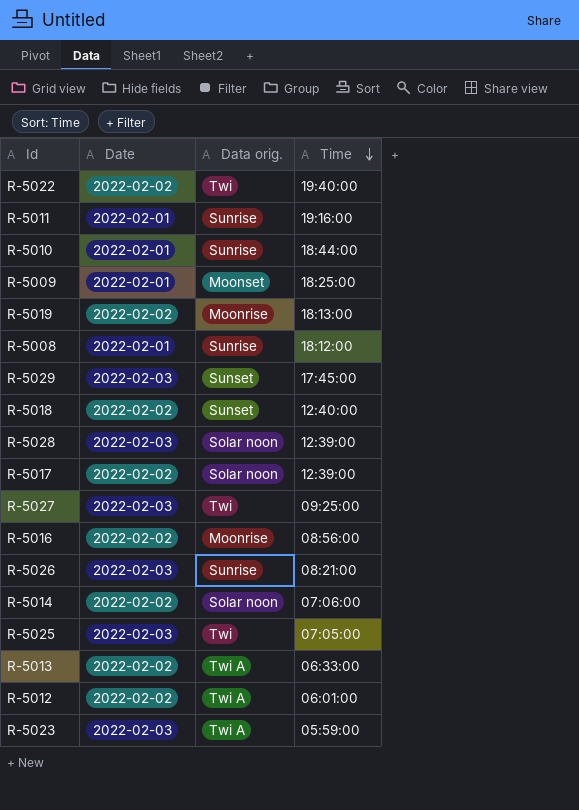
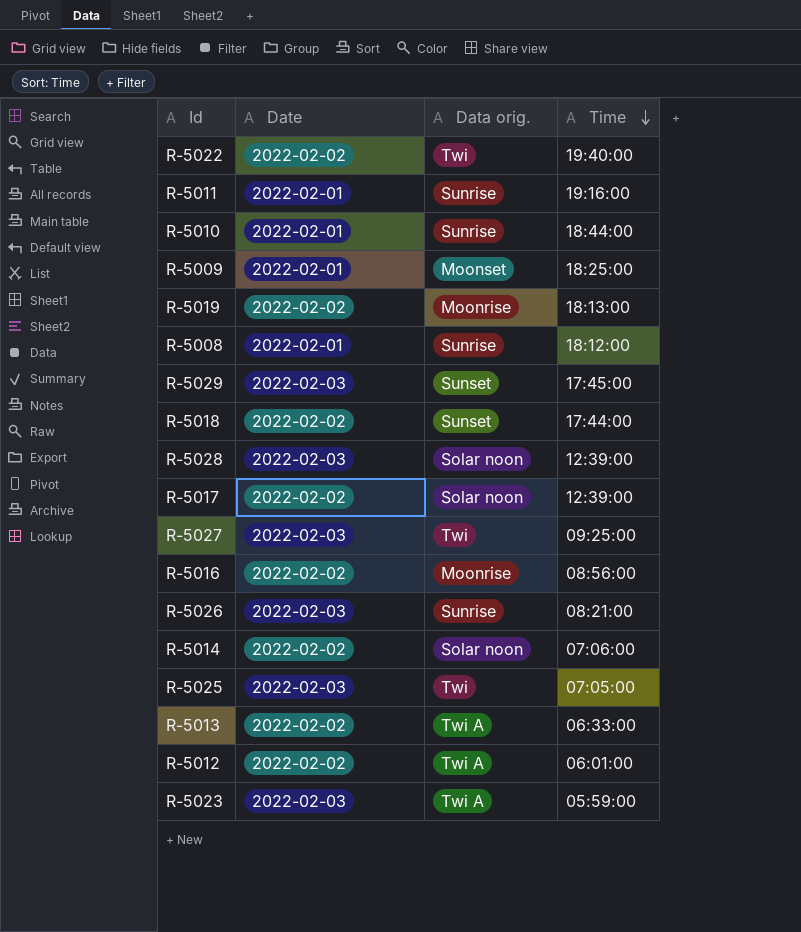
R-5018 | Time: 12:40:00 -> 17:44:00

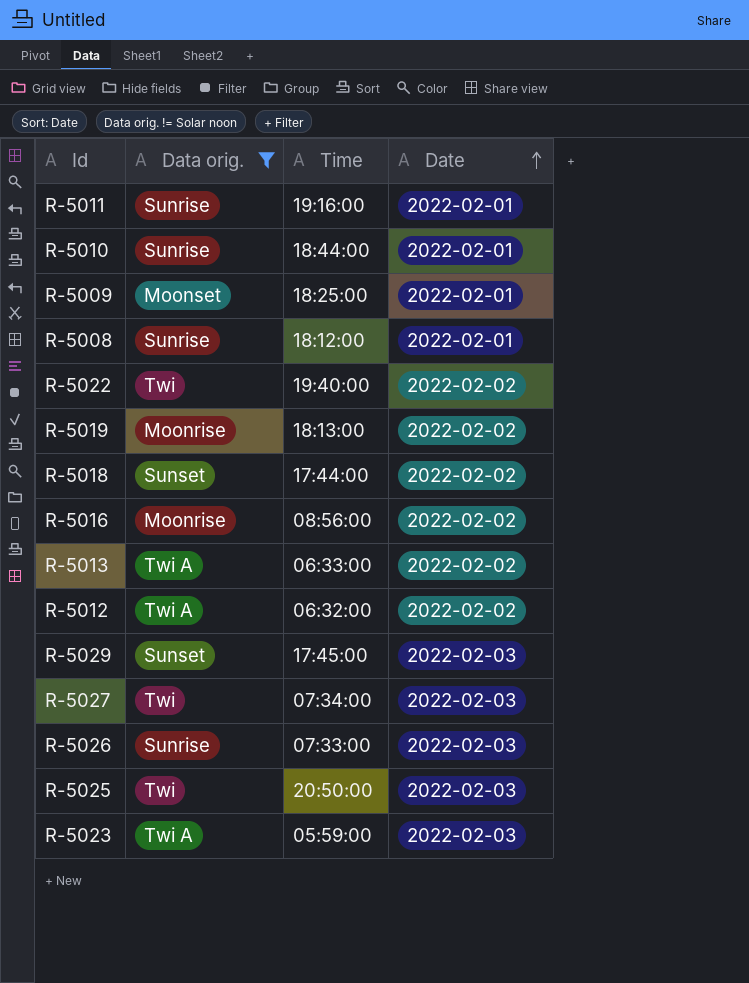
filter: none -> Data orig. != Solar noon
row order: Time descending -> Date ascending
column Date | position: 2 -> 4
R-5012 | Time: 06:01:00 -> 06:32:00
R-5027 | Time: 09:25:00 -> 07:34:00
R-5026 | Time: 08:21:00 -> 07:33:00
R-5025 | Time: 07:05:00 -> 20:50:00

